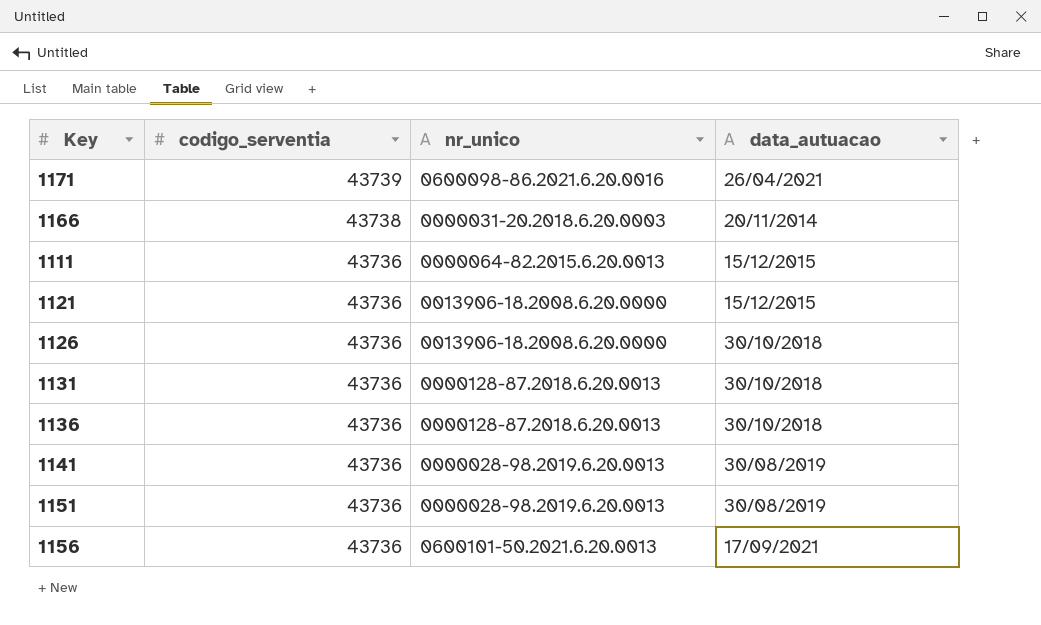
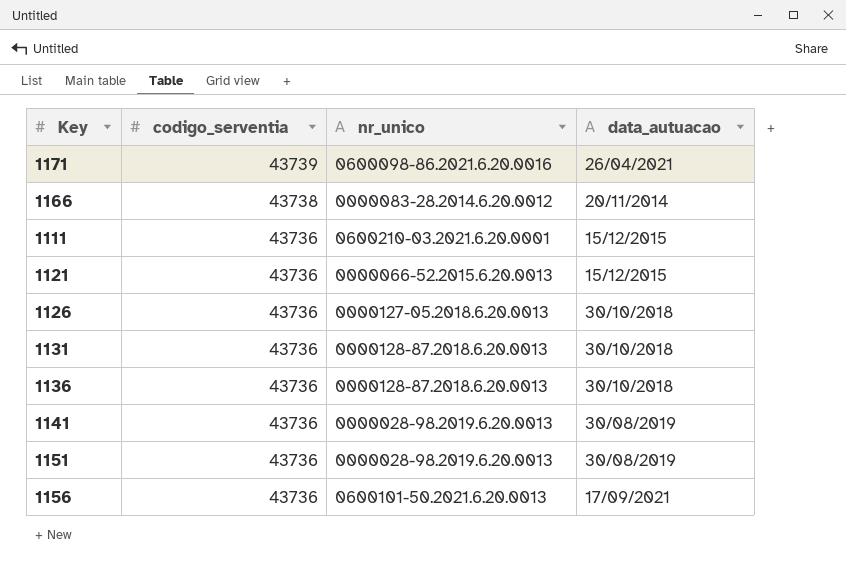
1166 | nr_unico: 0000031-20.2018.6.20.0003 -> 0000083-28.2014.6.20.0012
1111 | nr_unico: 0000064-82.2015.6.20.0013 -> 0600210-03.2021.6.20.0001
1121 | nr_unico: 0013906-18.2008.6.20.0000 -> 0000066-52.2015.6.20.0013
1126 | nr_unico: 0013906-18.2008.6.20.0000 -> 0000127-05.2018.6.20.0013

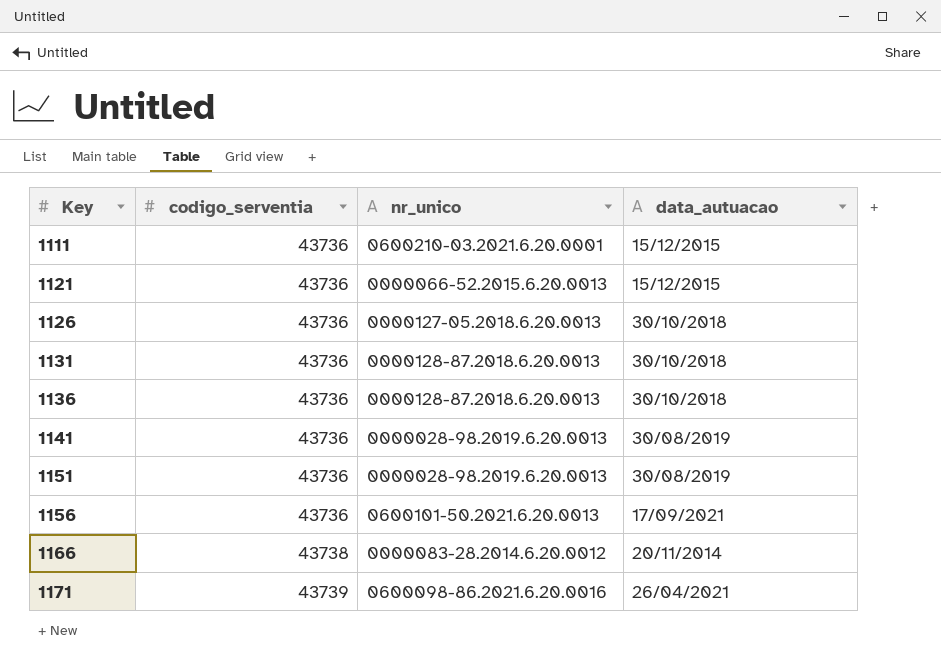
row order: codigo_serventia descending -> Key ascending

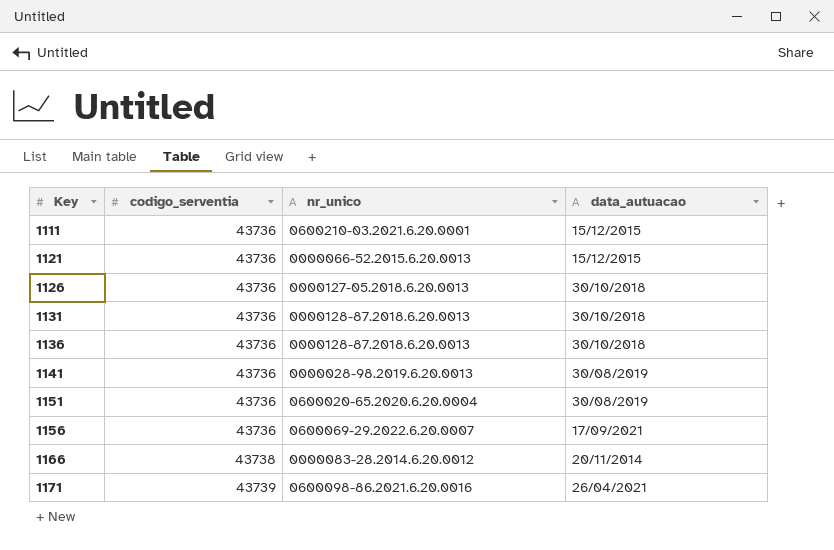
1151 | nr_unico: 0000028-98.2019.6.20.0013 -> 0600020-65.2020.6.20.0004
1156 | nr_unico: 0600101-50.2021.6.20.0013 -> 0600069-29.2022.6.20.0007

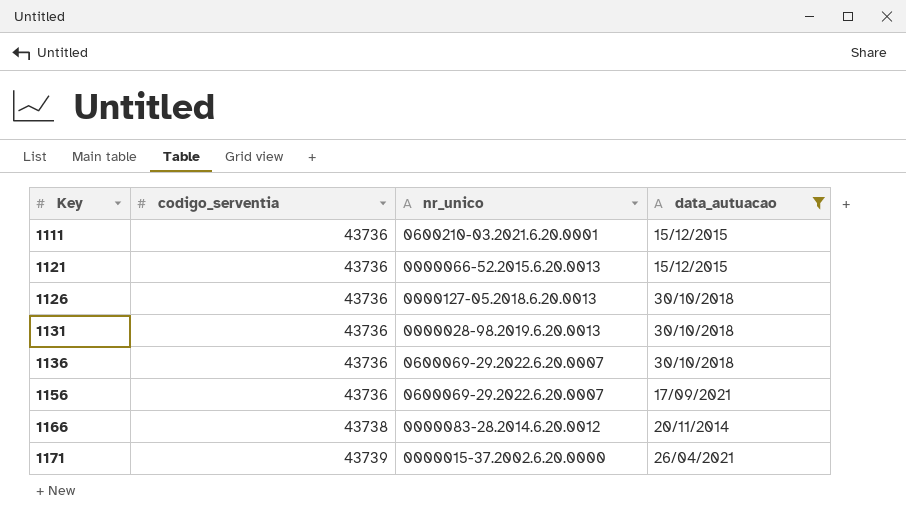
filter: none -> data_autuacao != 30/08/2019
1131 | nr_unico: 0000128-87.2018.6.20.0013 -> 0000028-98.2019.6.20.0013
1136 | nr_unico: 0000128-87.2018.6.20.0013 -> 0600069-29.2022.6.20.0007
1171 | nr_unico: 0600098-86.2021.6.20.0016 -> 0000015-37.2002.6.20.0000

